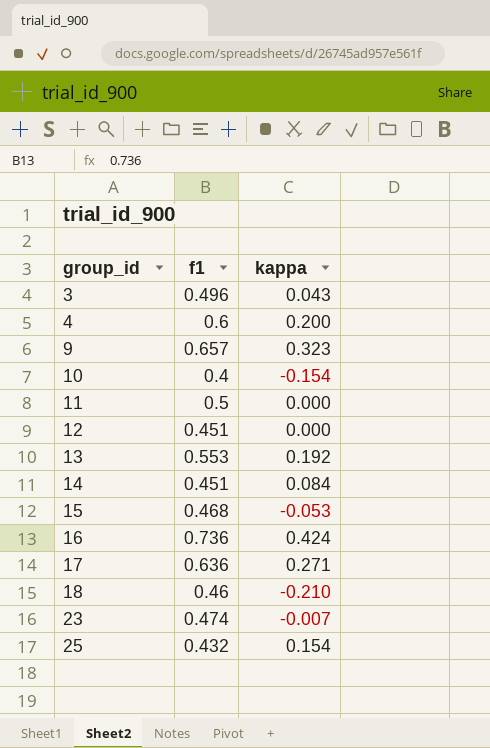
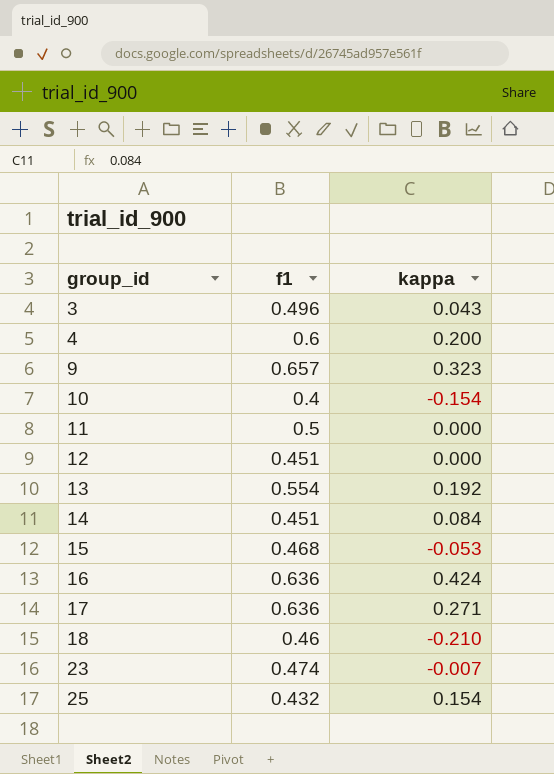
13 | f1: 0.553 -> 0.554
16 | f1: 0.736 -> 0.636

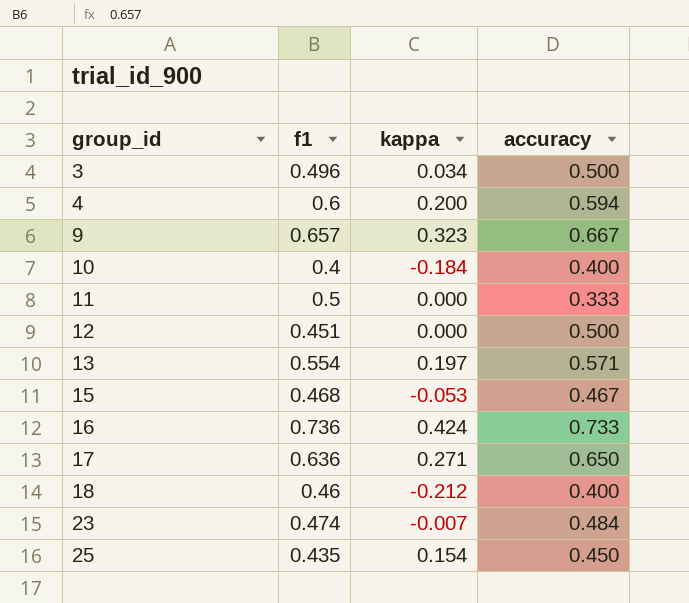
column accuracy | position: none -> 4
row 14: 0.451 | 0.084 -> none
3 | kappa: 0.043 -> 0.034
10 | kappa: -0.154 -> -0.184
13 | kappa: 0.192 -> 0.197
16 | f1: 0.636 -> 0.736
18 | kappa: -0.210 -> -0.212
25 | f1: 0.432 -> 0.435

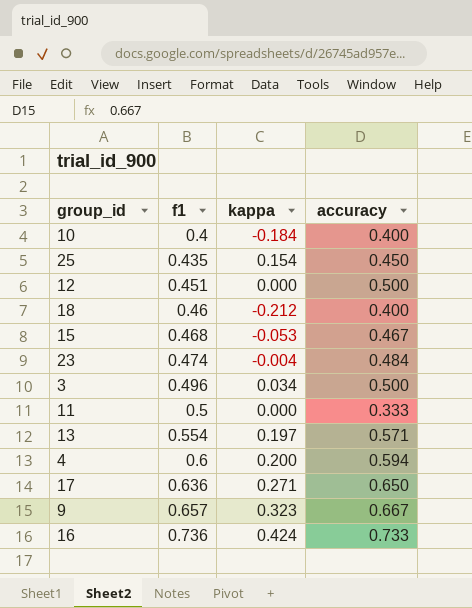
row order: group_id ascending -> f1 ascending
23 | kappa: -0.007 -> -0.004

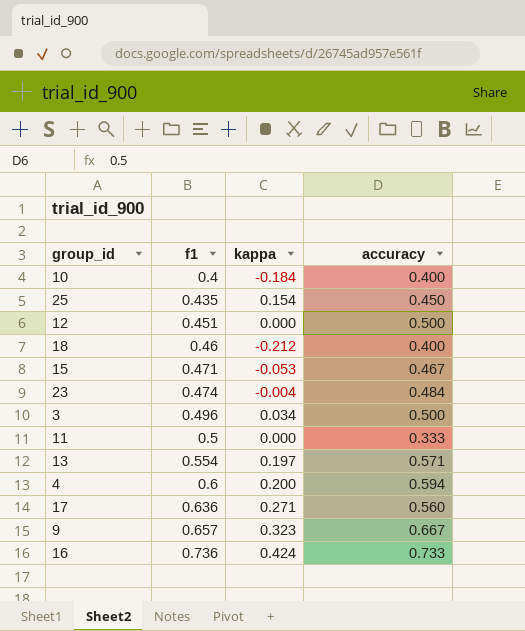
15 | f1: 0.468 -> 0.471
17 | accuracy: 0.650 -> 0.560

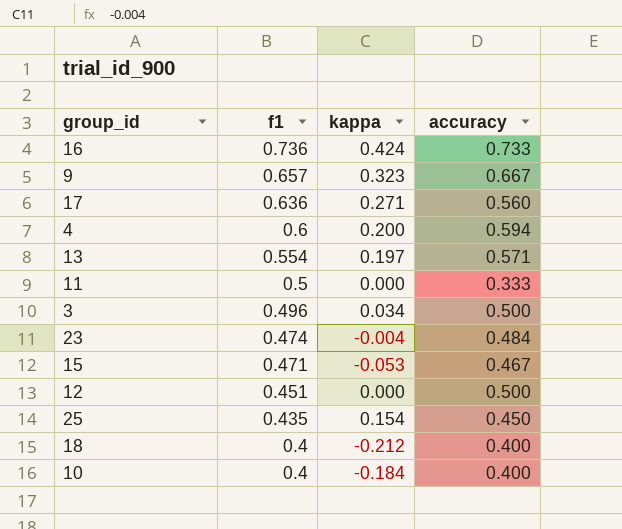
row order: f1 ascending -> f1 descending
18 | f1: 0.46 -> 0.4

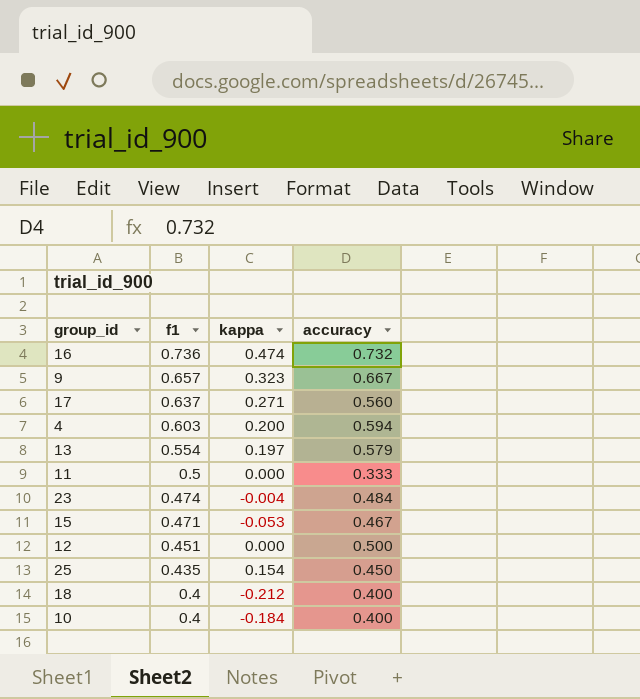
row 3: 0.496 | 0.034 | 0.500 -> none
16 | kappa: 0.424 -> 0.474
16 | accuracy: 0.733 -> 0.732
17 | f1: 0.636 -> 0.637
4 | f1: 0.6 -> 0.603
13 | accuracy: 0.571 -> 0.579

